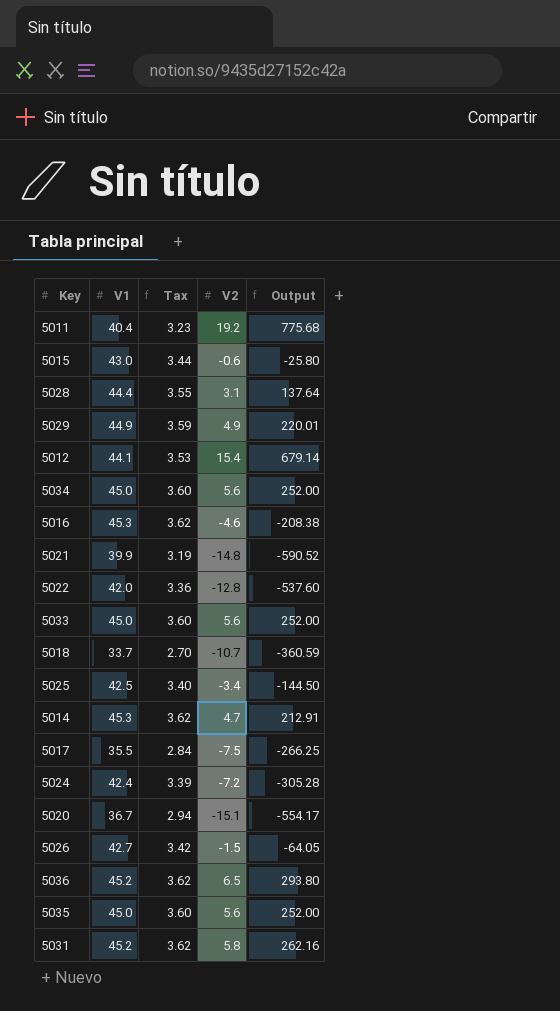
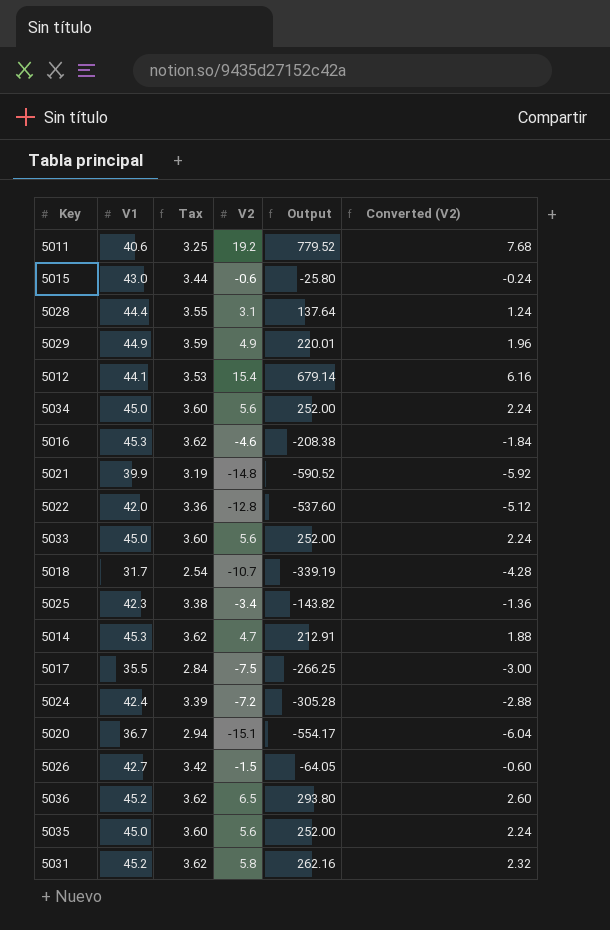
column Converted (V2) | formula: none -> [V2] * 0.4
5011 | V1: 40.4 -> 40.6
5011 | Tax: 3.23 -> 3.25
5011 | Output: 775.68 -> 779.52
5018 | V1: 33.7 -> 31.7
5018 | Tax: 2.70 -> 2.54
5018 | Output: -360.59 -> -339.19
5025 | V1: 42.5 -> 42.3
5025 | Tax: 3.40 -> 3.38
5025 | Output: -144.50 -> -143.82

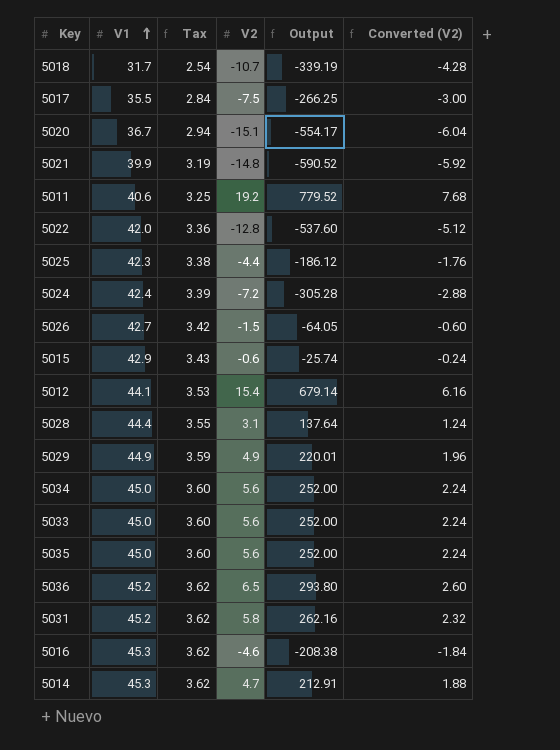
row order: none -> V1 ascending
5025 | V2: -3.4 -> -4.4
5025 | Output: -143.82 -> -186.12
5025 | Converted (V2): -1.36 -> -1.76
5015 | V1: 43.0 -> 42.9
5015 | Tax: 3.44 -> 3.43
5015 | Output: -25.80 -> -25.74

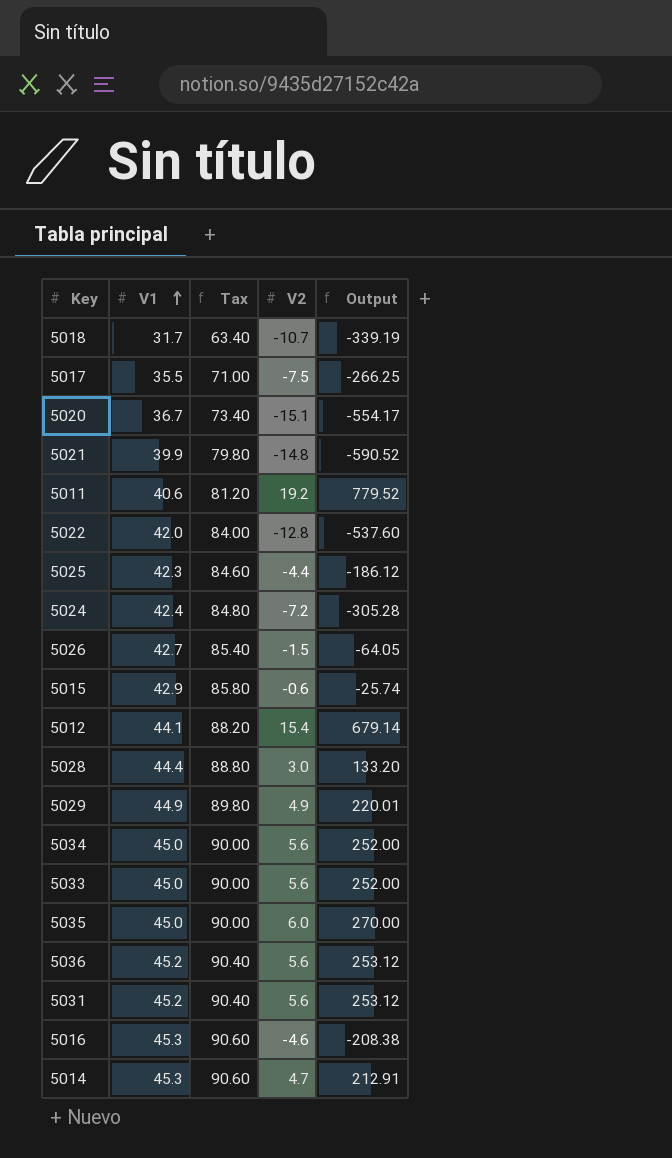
column Converted (V2) | formula: [V2] * 0.4 -> none
column Tax | formula: [V1] * 0.08 -> [V1] * 2
5028 | V2: 3.1 -> 3.0
5028 | Output: 137.64 -> 133.20
5035 | V2: 5.6 -> 6.0
5035 | Output: 252.00 -> 270.00
5036 | V2: 6.5 -> 5.6
5036 | Output: 293.80 -> 253.12
5031 | V2: 5.8 -> 5.6
5031 | Output: 262.16 -> 253.12

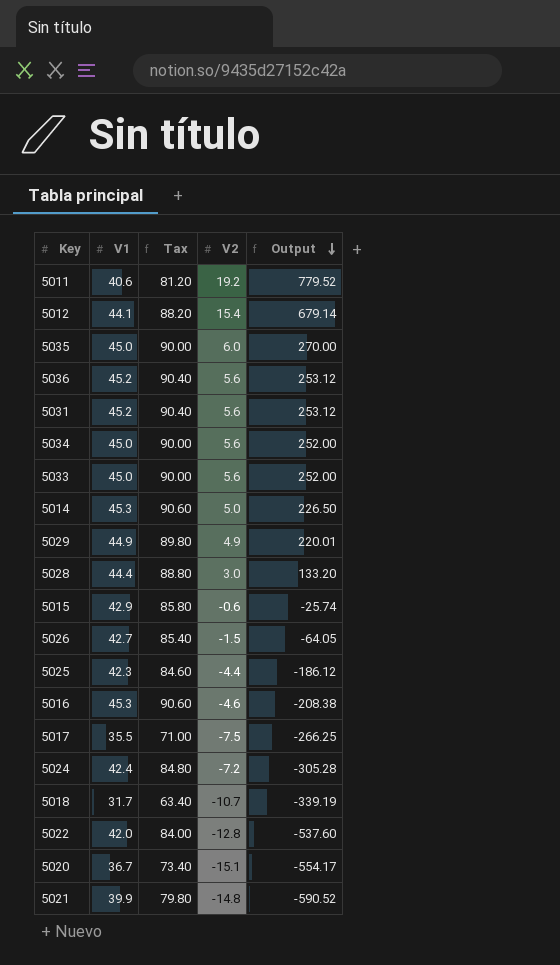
row order: V1 ascending -> Output descending
5014 | V2: 4.7 -> 5.0
5014 | Output: 212.91 -> 226.50

